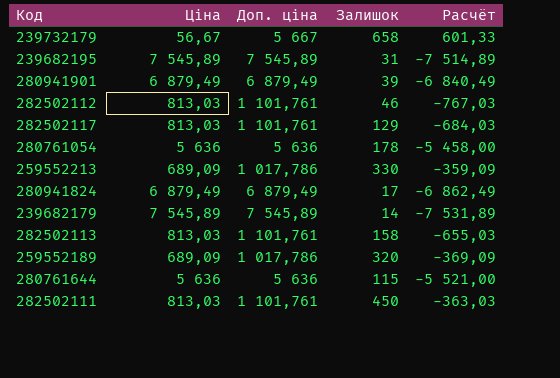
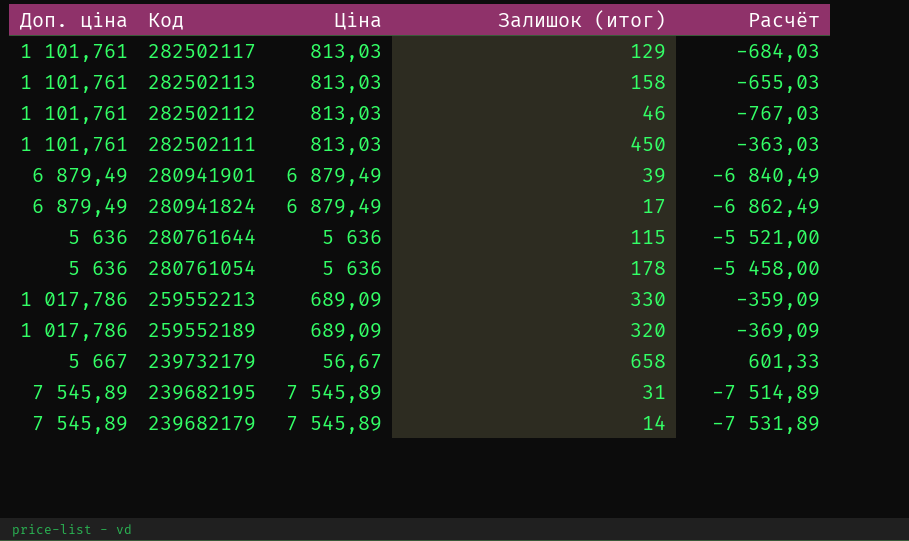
row order: none -> Код descending
column Доп. ціна | position: 3 -> 1
column name: Залишок -> Залишок (итог)

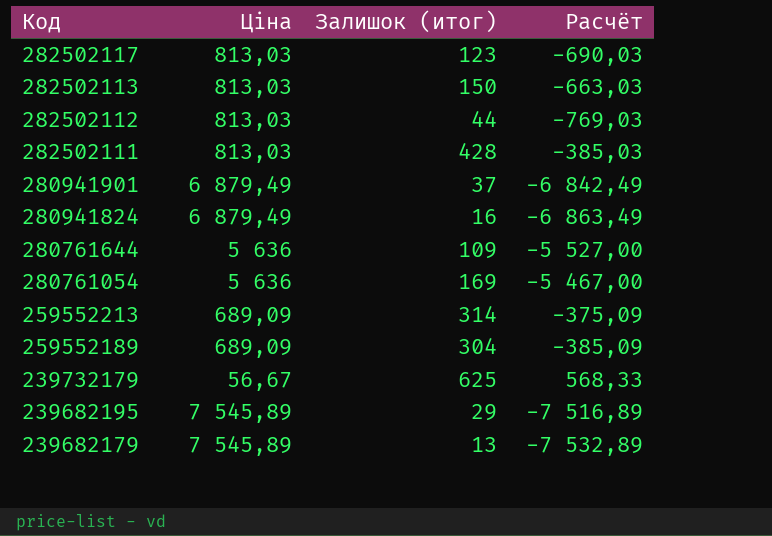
column Доп. ціна | position: 1 -> none
282502117 | Залишок (итог): 129 -> 123
282502117 | Расчёт: -684,03 -> -690,03
282502113 | Залишок (итог): 158 -> 150
282502113 | Расчёт: -655,03 -> -663,03
282502112 | Залишок (итог): 46 -> 44
282502112 | Расчёт: -767,03 -> -769,03
282502111 | Залишок (итог): 450 -> 428
282502111 | Расчёт: -363,03 -> -385,03
280941901 | Залишок (итог): 39 -> 37
280941901 | Расчёт: -6 840,49 -> -6 842,49
280941824 | Залишок (итог): 17 -> 16
280941824 | Расчёт: -6 862,49 -> -6 863,49
280761644 | Залишок (итог): 115 -> 109
280761644 | Расчёт: -5 521,00 -> -5 527,00
280761054 | Залишок (итог): 178 -> 169
280761054 | Расчёт: -5 458,00 -> -5 467,00
259552213 | Залишок (итог): 330 -> 314
259552213 | Расчёт: -359,09 -> -375,09
259552189 | Залишок (итог): 320 -> 304
259552189 | Расчёт: -369,09 -> -385,09
239732179 | Залишок (итог): 658 -> 625
239732179 | Расчёт: 601,33 -> 568,33
239682195 | Залишок (итог): 31 -> 29
239682195 | Расчёт: -7 514,89 -> -7 516,89
239682179 | Залишок (итог): 14 -> 13
239682179 | Расчёт: -7 531,89 -> -7 532,89

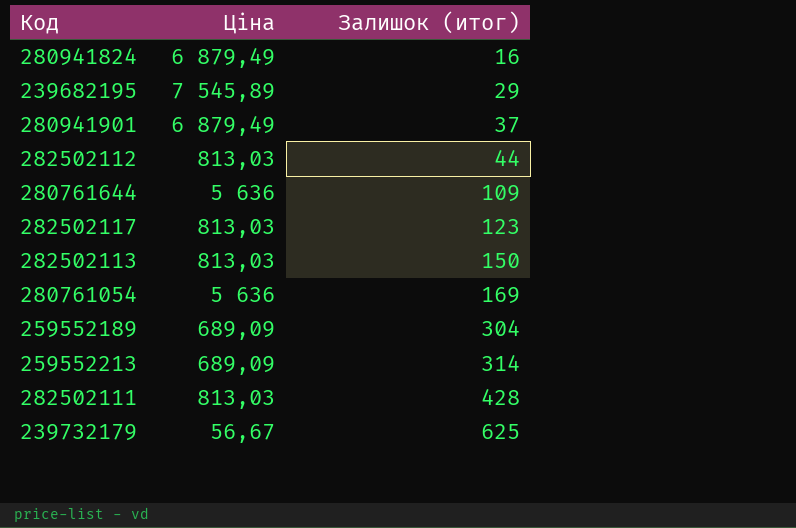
row order: Код descending -> Залишок (итог) ascending
column Расчёт | formula: [Залишок (итог)] - [Ціна] -> none
row 239682179: 7 545,89 | 13 | -7 532,89 -> none

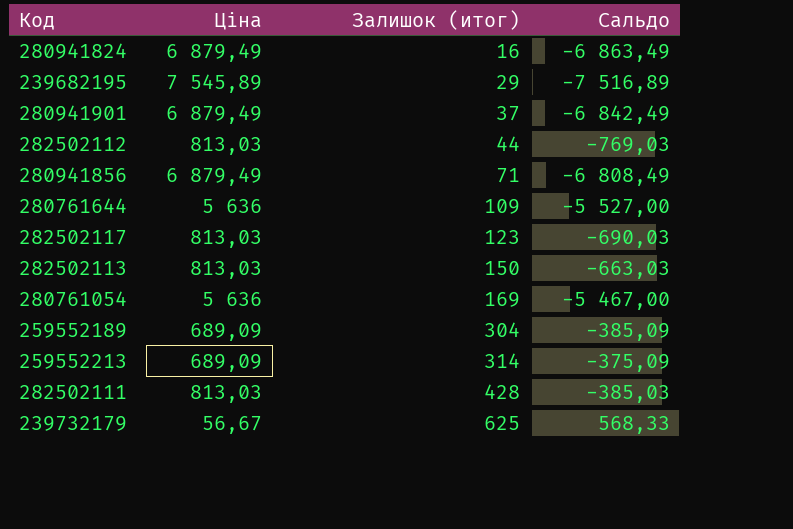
column Сальдо | formula: none -> [Залишок (итог)] - [Ціна]
row 280941856: none -> 6 879,49 | 71 | -6 808,49

